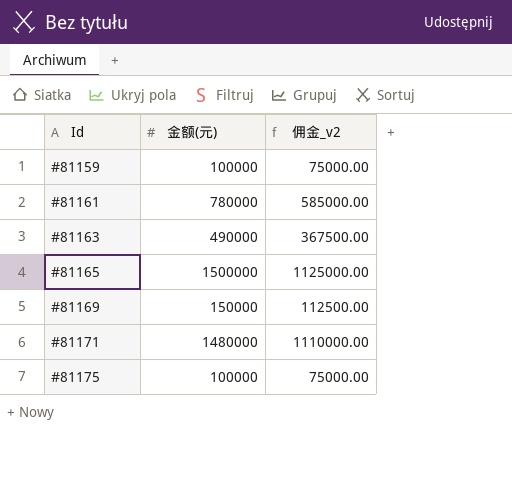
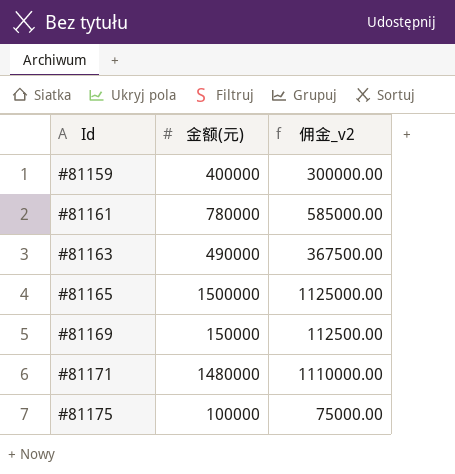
#81159 | 金额(元): 100000 -> 400000
#81159 | 佣金_v2: 75000.00 -> 300000.00

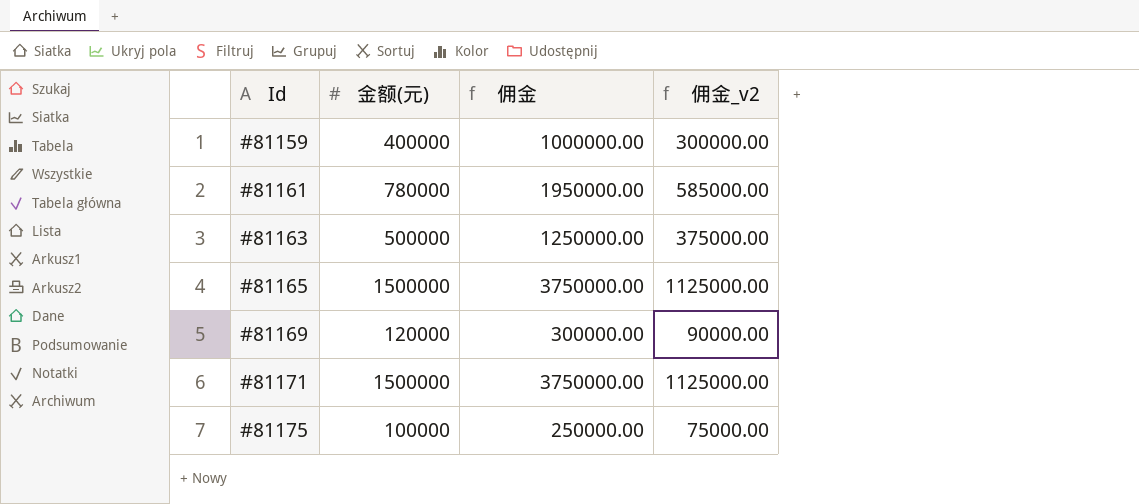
column 佣金 | formula: none -> [金额(元)] * 2.5
#81163 | 金额(元): 490000 -> 500000
#81163 | 佣金_v2: 367500.00 -> 375000.00
#81169 | 金额(元): 150000 -> 120000
#81169 | 佣金_v2: 112500.00 -> 90000.00
#81171 | 金额(元): 1480000 -> 1500000
#81171 | 佣金_v2: 1110000.00 -> 1125000.00

